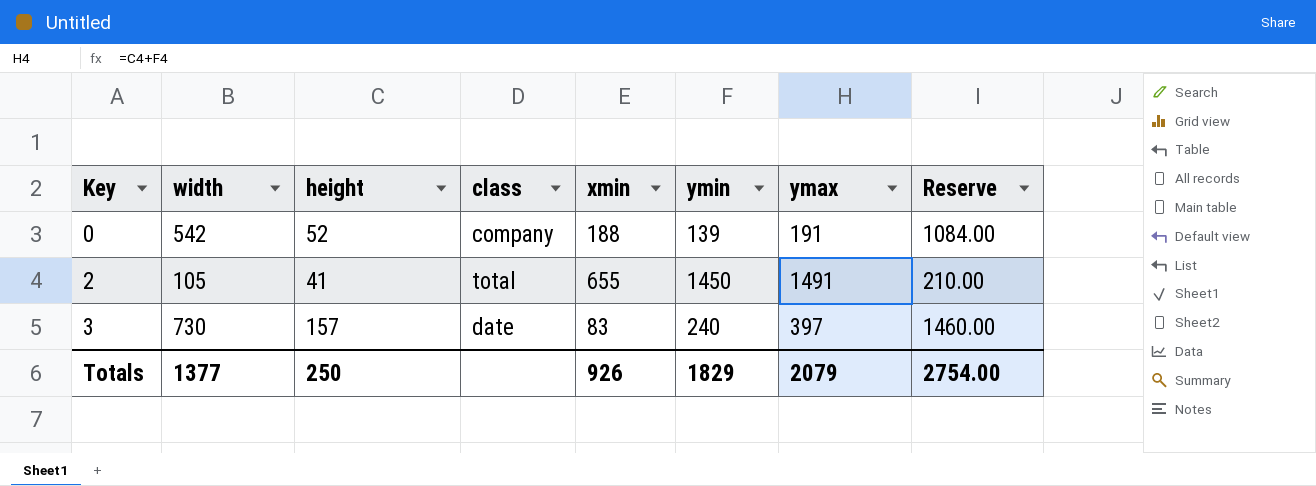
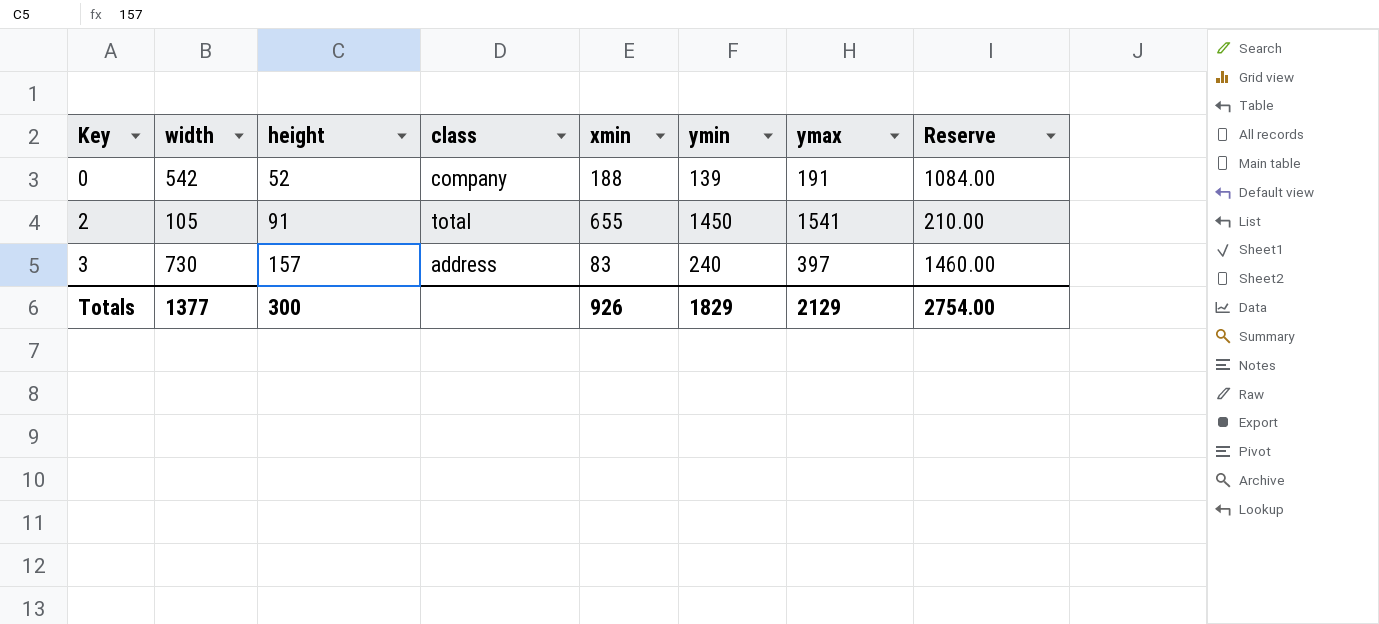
2 | height: 41 -> 91
2 | ymax: 1491 -> 1541
3 | class: date -> address
Totals | height: 250 -> 300
Totals | ymax: 2079 -> 2129

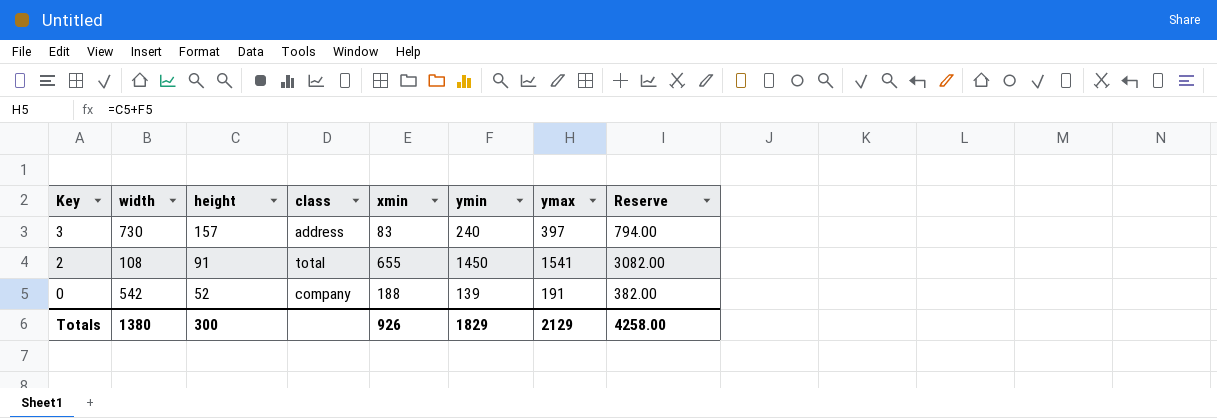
row order: Key ascending -> Key descending
column Reserve | formula: [width] * 2 -> [ymax] * 2
2 | width: 105 -> 108
Totals | width: 1377 -> 1380
Totals | Reserve: 2754.00 -> 4258.00

